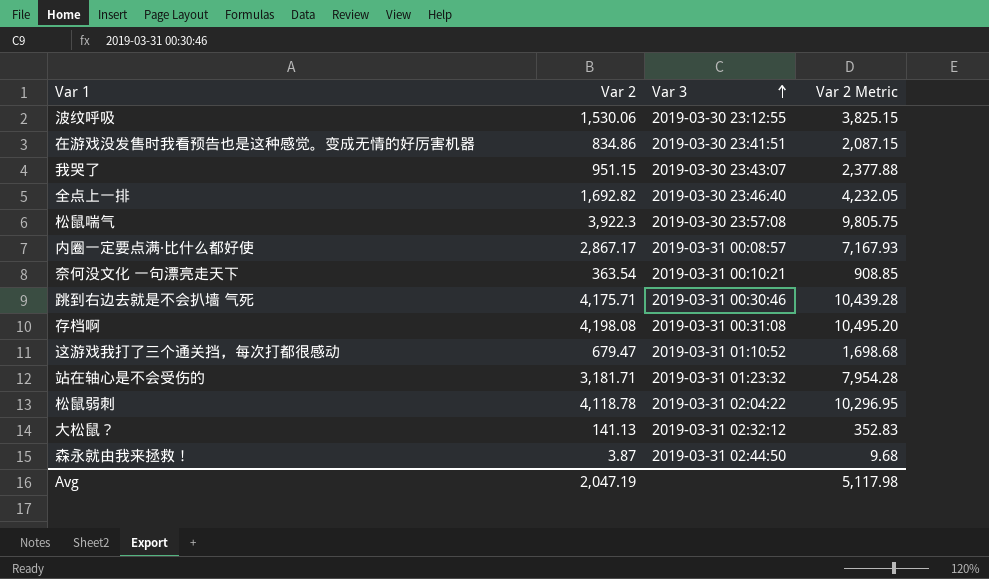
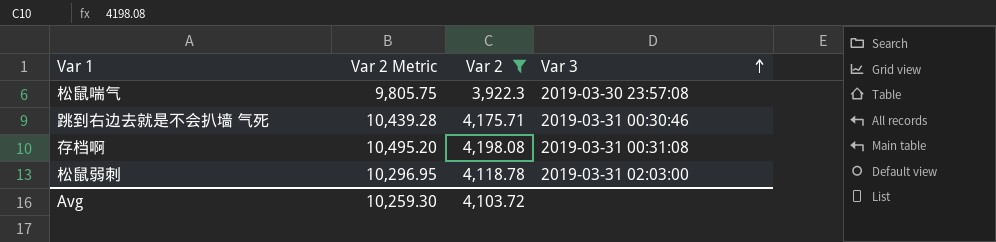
filter: none -> Var 2 >= 3,922.3
column Var 2 Metric | position: 4 -> 2
松鼠弱刺 | Var 3: 2019-03-31 02:04:22 -> 2019-03-31 02:03:00
Avg | Var 2 Metric: 5,117.98 -> 10,259.30
Avg | Var 2: 2,047.19 -> 4,103.72

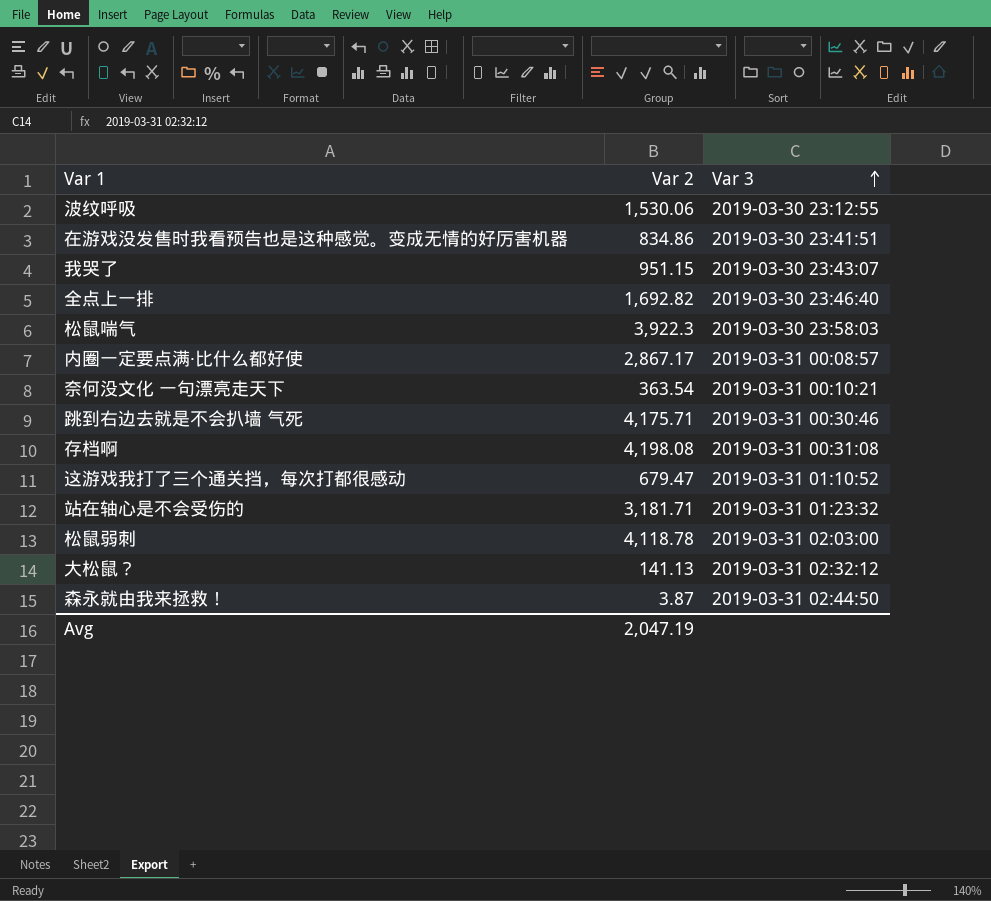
filter: Var 2 >= 3,922.3 -> none
column Var 2 Metric | formula: [Var 2] * 2.5 -> none
松鼠喘气 | Var 3: 2019-03-30 23:57:08 -> 2019-03-30 23:58:03
Avg | Var 2: 4,103.72 -> 2,047.19

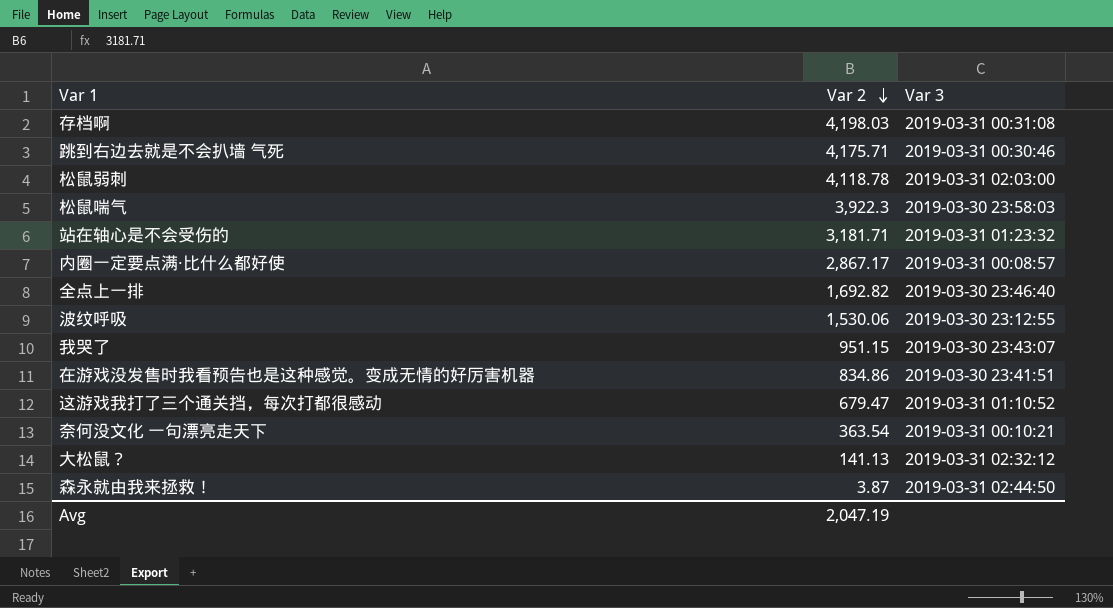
row order: Var 3 ascending -> Var 2 descending
存档啊 | Var 2: 4,198.08 -> 4,198.03

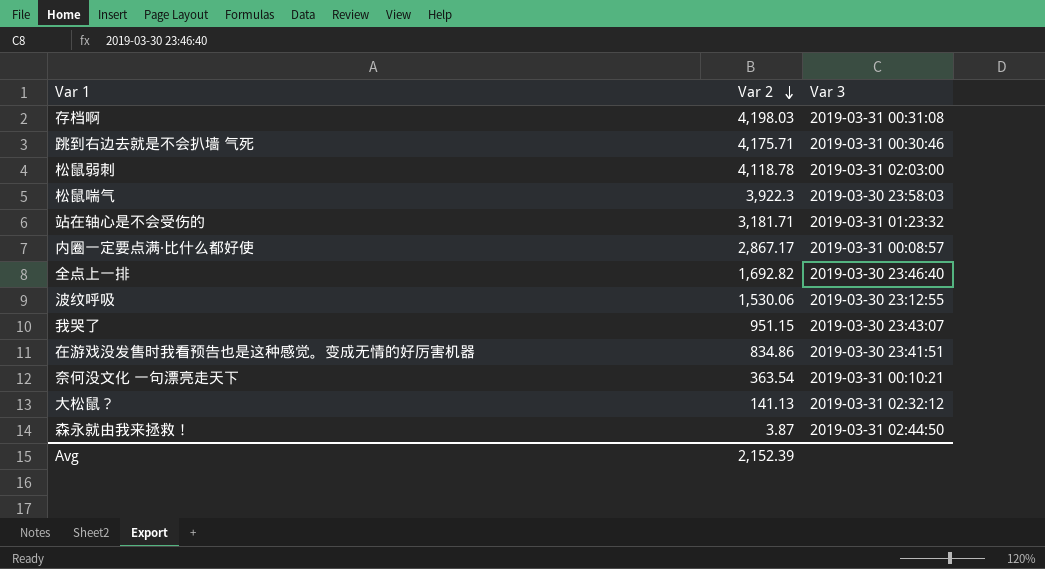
row 这游戏我打了三个通关挡，每次打都很感动: 679.47 | 2019-03-31 01:10:52 -> none
Avg | Var 2: 2,047.19 -> 2,152.39

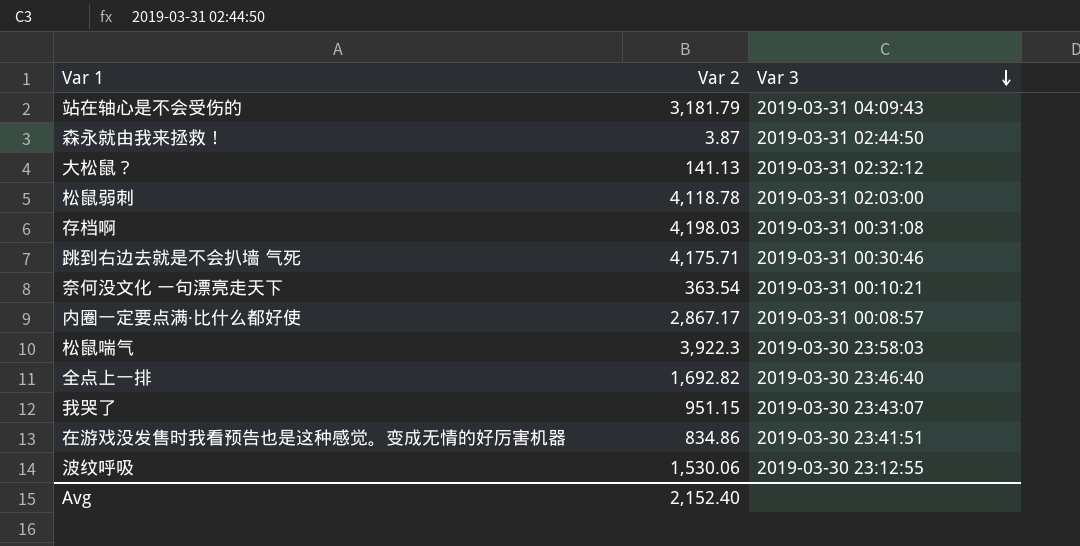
row order: Var 2 descending -> Var 3 descending
站在轴心是不会受伤的 | Var 2: 3,181.71 -> 3,181.79
站在轴心是不会受伤的 | Var 3: 2019-03-31 01:23:32 -> 2019-03-31 04:09:43
Avg | Var 2: 2,152.39 -> 2,152.40

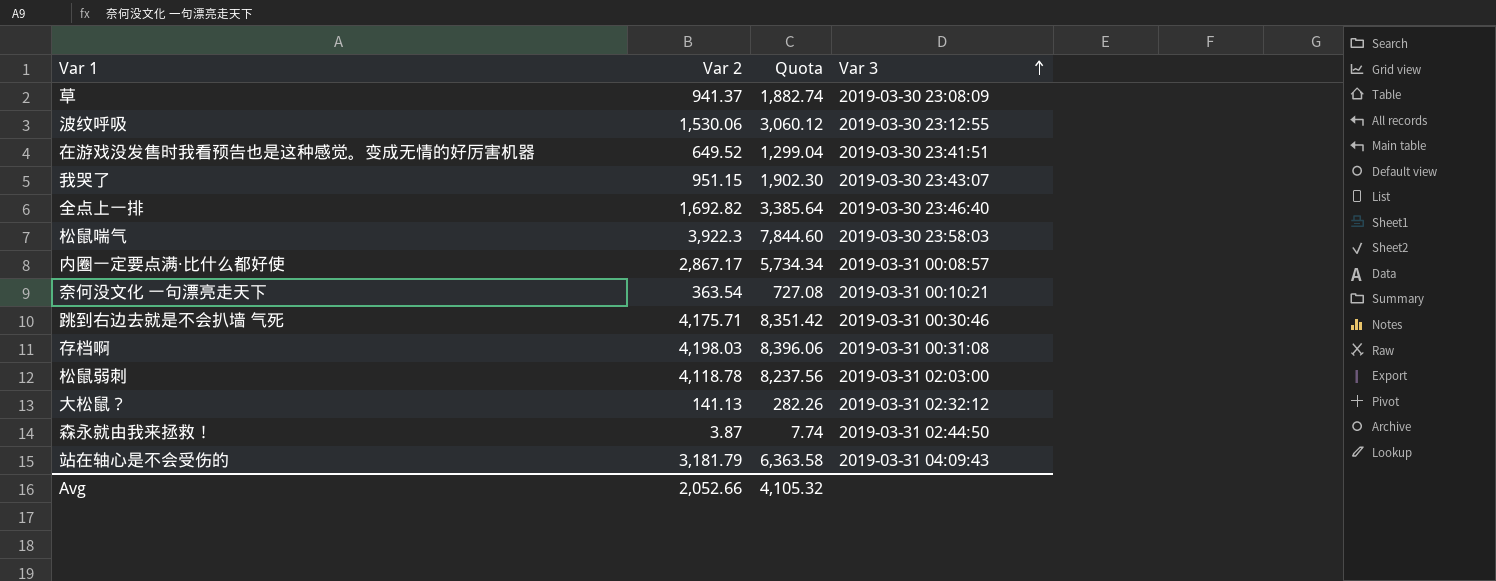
row order: Var 3 descending -> Var 3 ascending
column Quota | formula: none -> [Var 2] * 2
row 草: none -> 941.37 | 1,882.74 | 2019-03-30 23:08:09
在游戏没发售时我看预告也是这种感觉。变成无情的好厉害机器 | Var 2: 834.86 -> 649.52
Avg | Var 2: 2,152.40 -> 2,052.66

